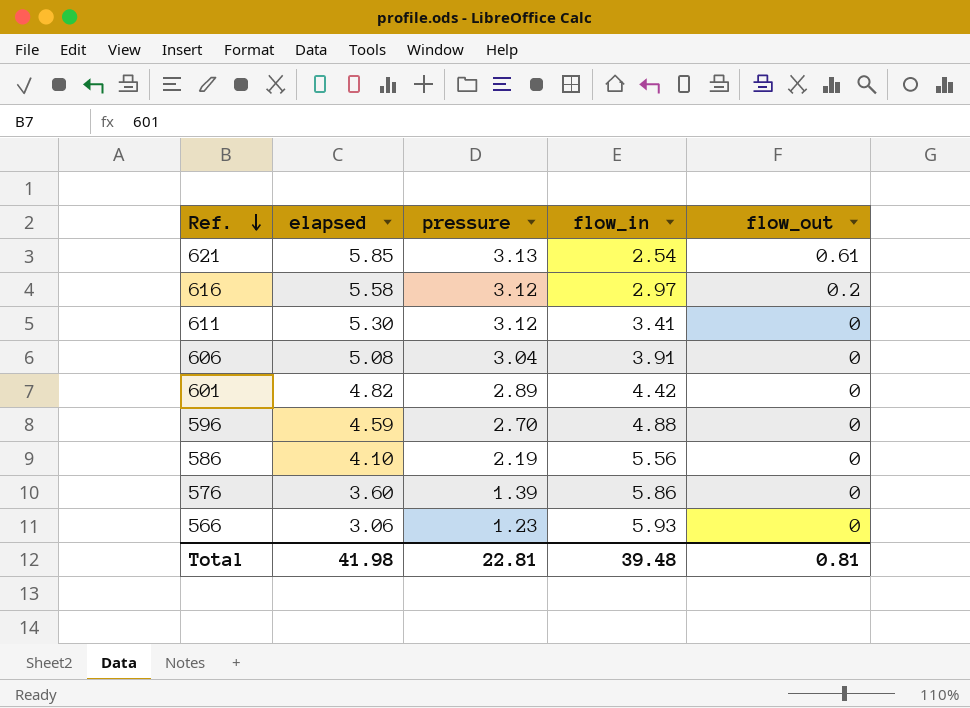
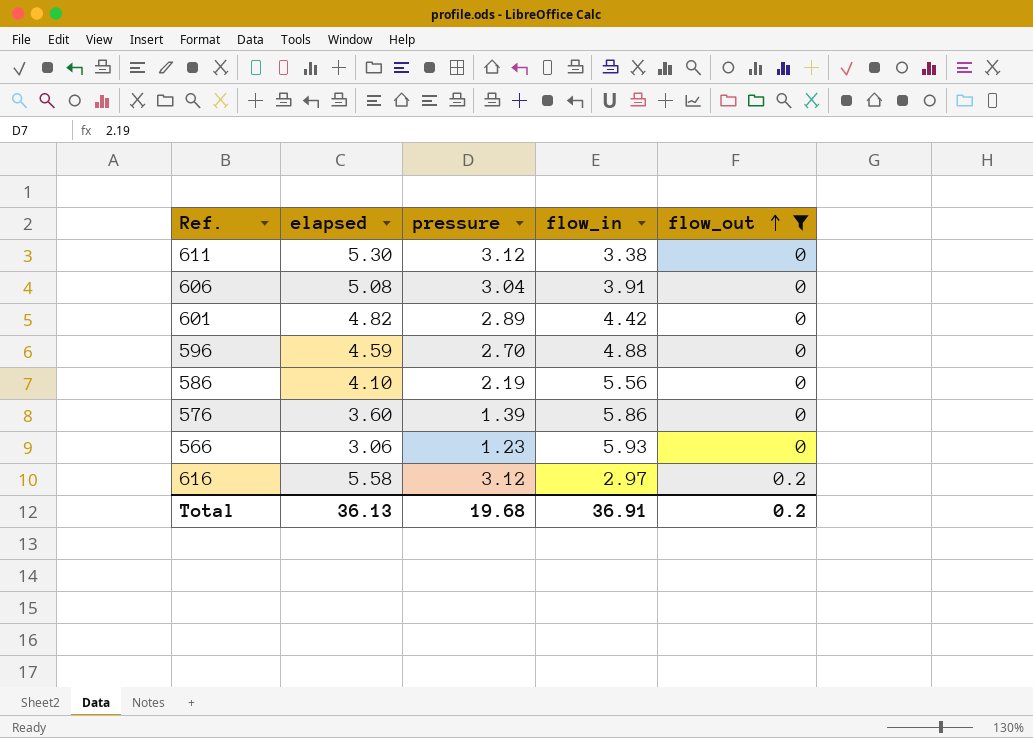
filter: none -> flow_out != 0.61
row order: Ref. descending -> flow_out ascending
611 | flow_in: 3.41 -> 3.38
Total | elapsed: 41.98 -> 36.13
Total | pressure: 22.81 -> 19.68
Total | flow_in: 39.48 -> 36.91
Total | flow_out: 0.81 -> 0.2

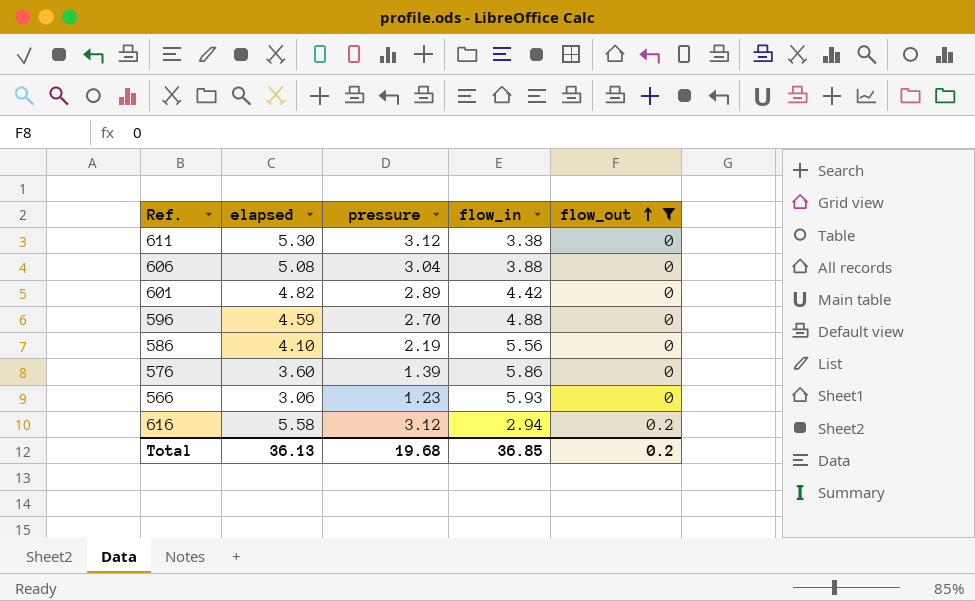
606 | flow_in: 3.91 -> 3.88
616 | flow_in: 2.97 -> 2.94
Total | flow_in: 36.91 -> 36.85

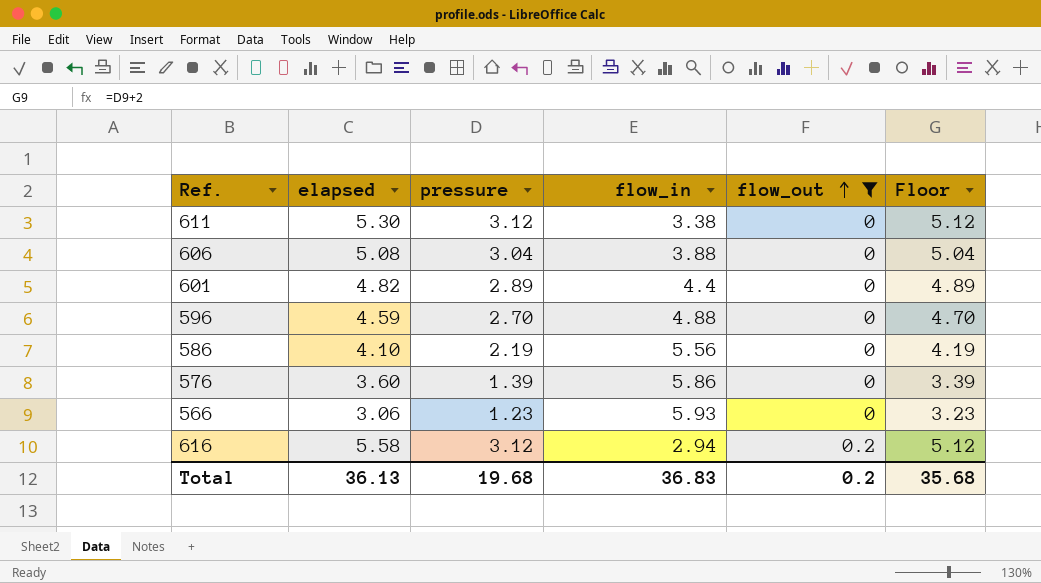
column Floor | formula: none -> [pressure] + 2
601 | flow_in: 4.42 -> 4.4
Total | flow_in: 36.85 -> 36.83

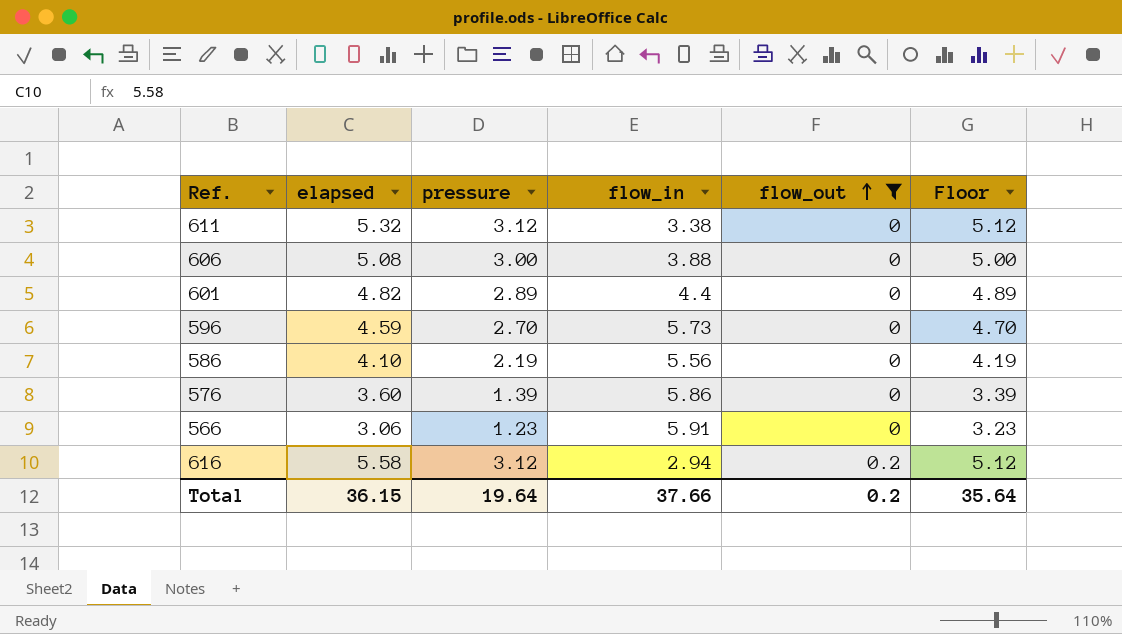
611 | elapsed: 5.30 -> 5.32
606 | pressure: 3.04 -> 3.00
606 | Floor: 5.04 -> 5.00
596 | flow_in: 4.88 -> 5.73
566 | flow_in: 5.93 -> 5.91
Total | elapsed: 36.13 -> 36.15
Total | pressure: 19.68 -> 19.64
Total | flow_in: 36.83 -> 37.66
Total | Floor: 35.68 -> 35.64

